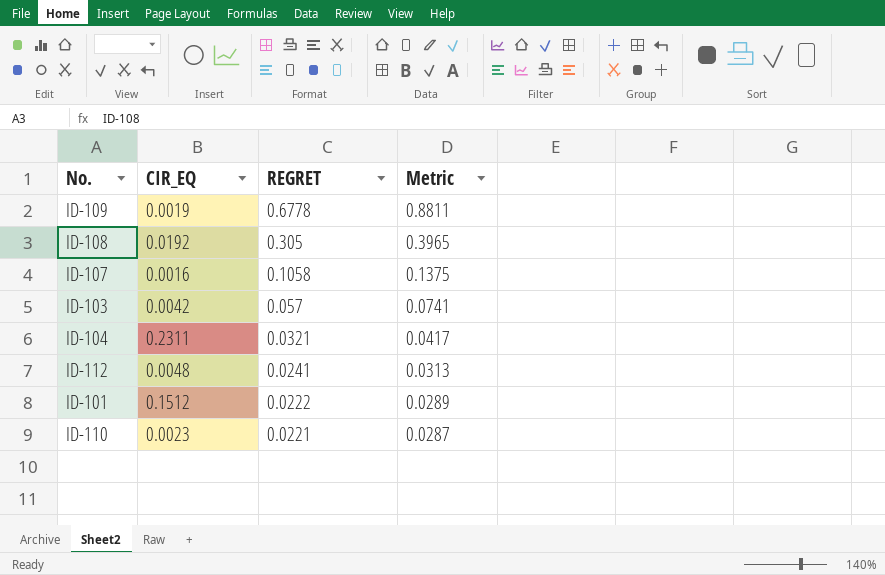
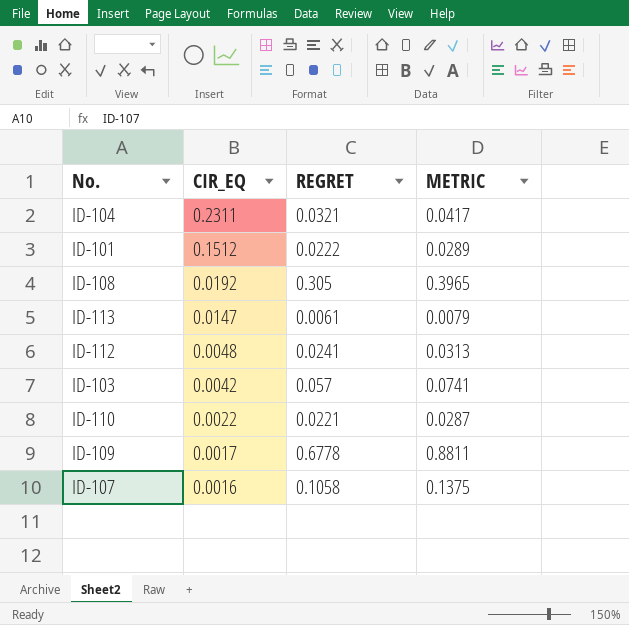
row order: REGRET descending -> CIR_EQ descending
column name: Metric -> METRIC
row ID-113: none -> 0.0147 | 0.0061 | 0.0079
ID-110 | CIR_EQ: 0.0023 -> 0.0022
ID-109 | CIR_EQ: 0.0019 -> 0.0017

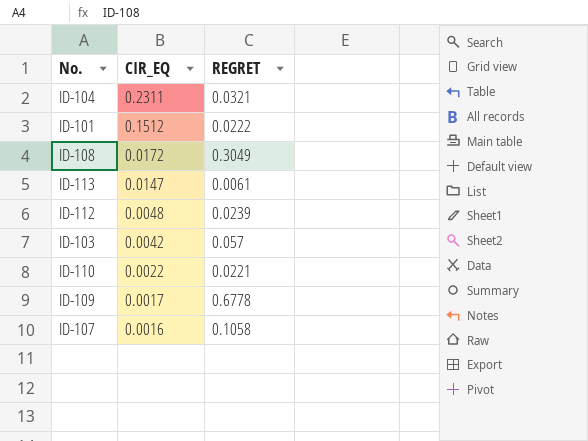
column METRIC | formula: [REGRET] * 1.3 -> none
ID-108 | CIR_EQ: 0.0192 -> 0.0172
ID-108 | REGRET: 0.305 -> 0.3049
ID-112 | REGRET: 0.0241 -> 0.0239

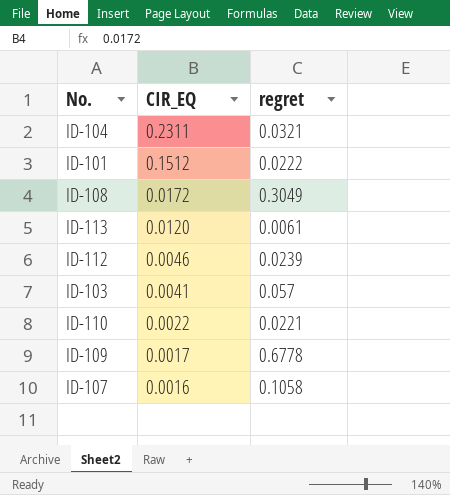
column name: REGRET -> regret
ID-113 | CIR_EQ: 0.0147 -> 0.0120
ID-112 | CIR_EQ: 0.0048 -> 0.0046
ID-103 | CIR_EQ: 0.0042 -> 0.0041

